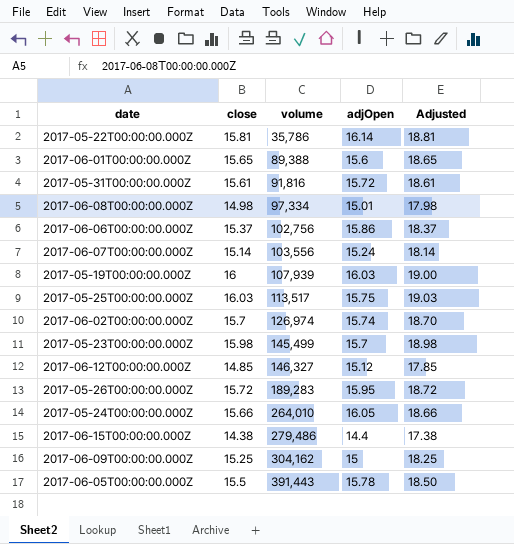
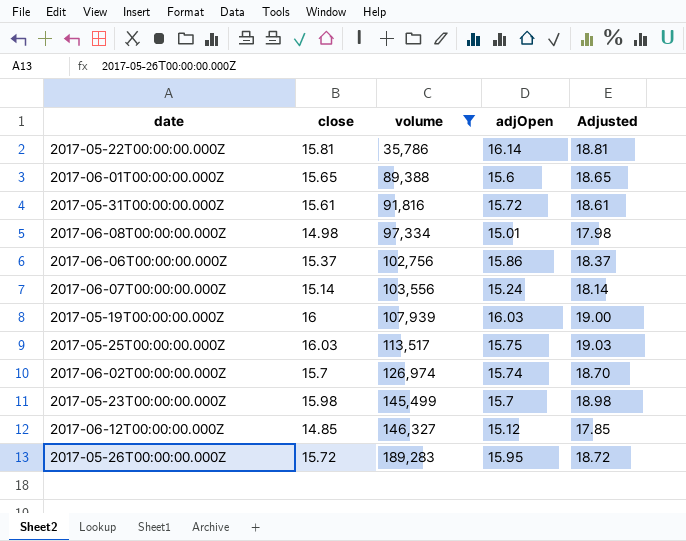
filter: none -> volume <= 189,283

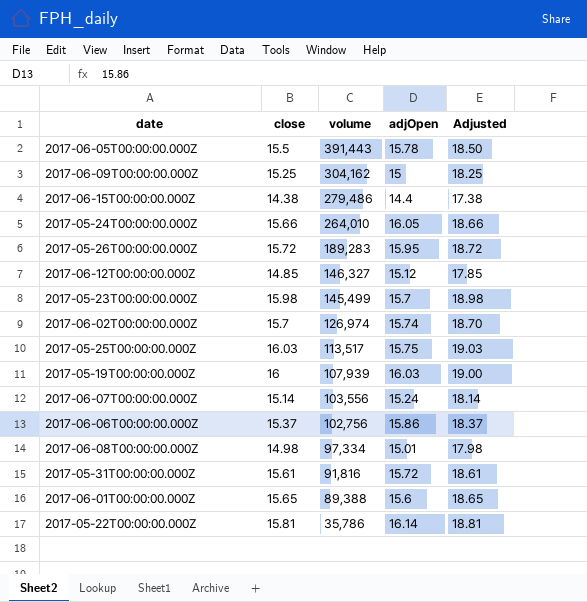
filter: volume <= 189,283 -> none
row order: volume ascending -> volume descending

